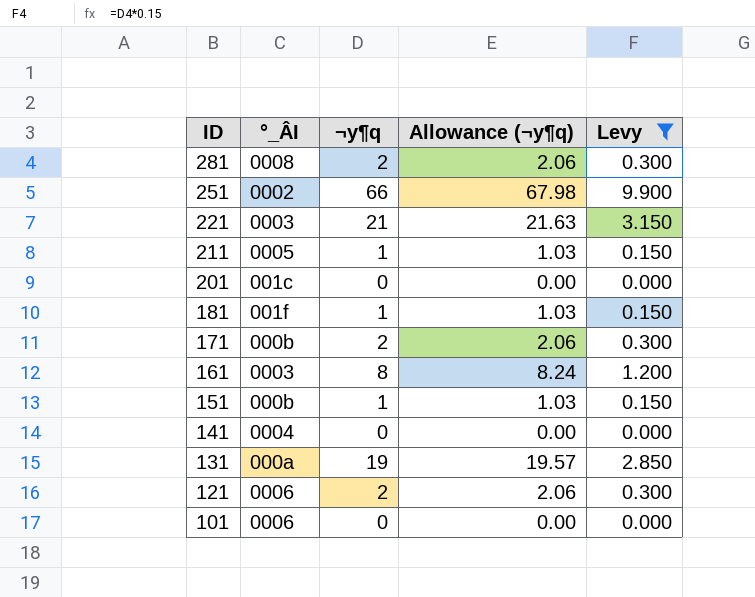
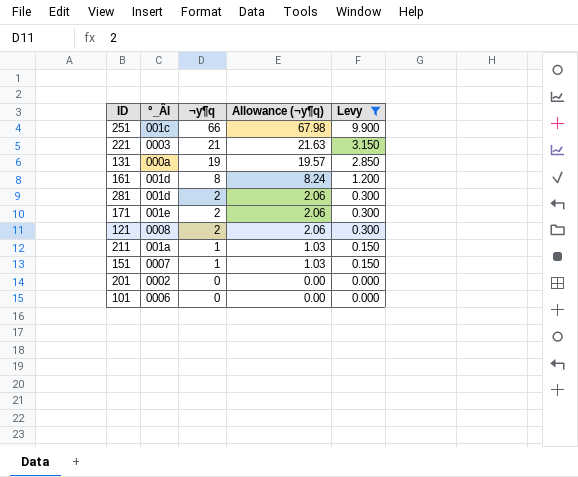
row order: ID descending -> ¬y¶q descending
row 181: 001f | 1 | 1.03 | 0.150 -> none
row 141: 0004 | 0 | 0.00 | 0.000 -> none
251 | °_ÂI: 0002 -> 001c
161 | °_ÂI: 0003 -> 001d
281 | °_ÂI: 0008 -> 001d
171 | °_ÂI: 000b -> 001e
121 | °_ÂI: 0006 -> 0008
211 | °_ÂI: 0005 -> 001a
151 | °_ÂI: 000b -> 0007
201 | °_ÂI: 001c -> 0002

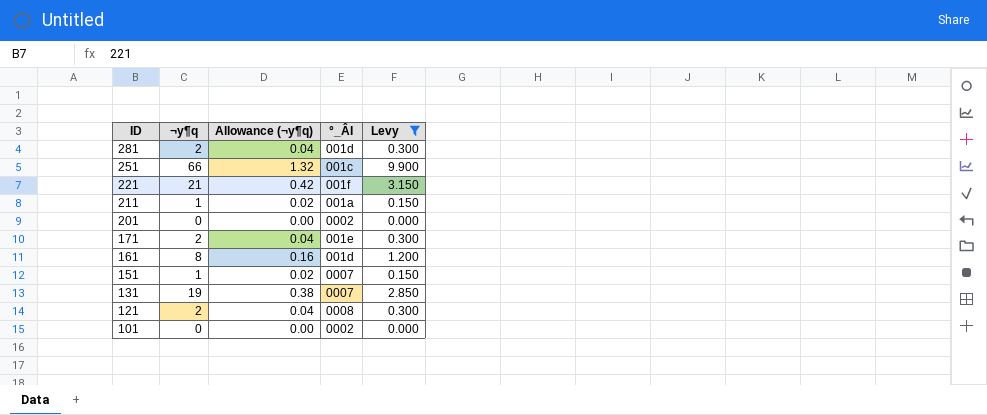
row order: ¬y¶q descending -> ID descending
column Allowance (¬y¶q) | formula: [¬y¶q] * 1.03 -> [¬y¶q] * 0.02
column °_ÂI | position: 2 -> 4
221 | °_ÂI: 0003 -> 001f
131 | °_ÂI: 000a -> 0007
101 | °_ÂI: 0006 -> 0002

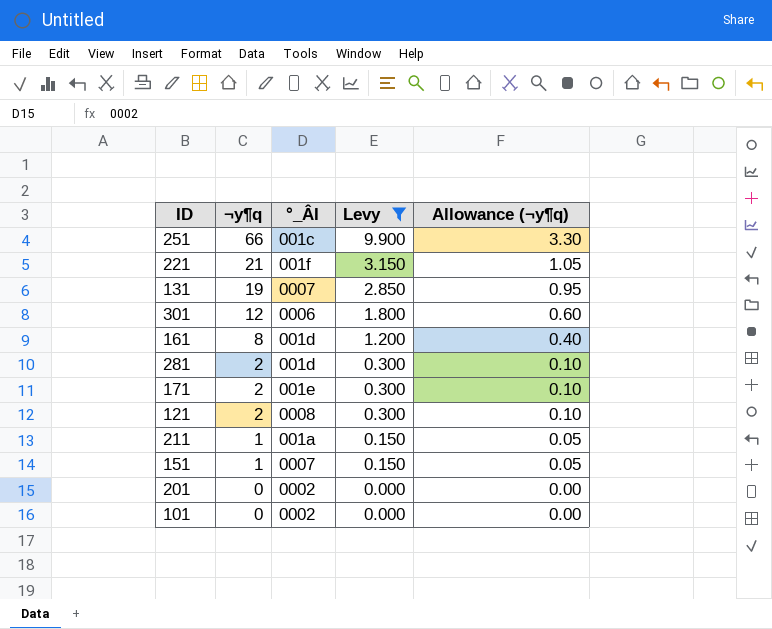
row order: ID descending -> ¬y¶q descending
column Allowance (¬y¶q) | formula: [¬y¶q] * 0.02 -> [¬y¶q] * 0.05
column Allowance (¬y¶q) | position: 3 -> 5
row 301: none -> 12 | 0006 | 1.800 | 0.60

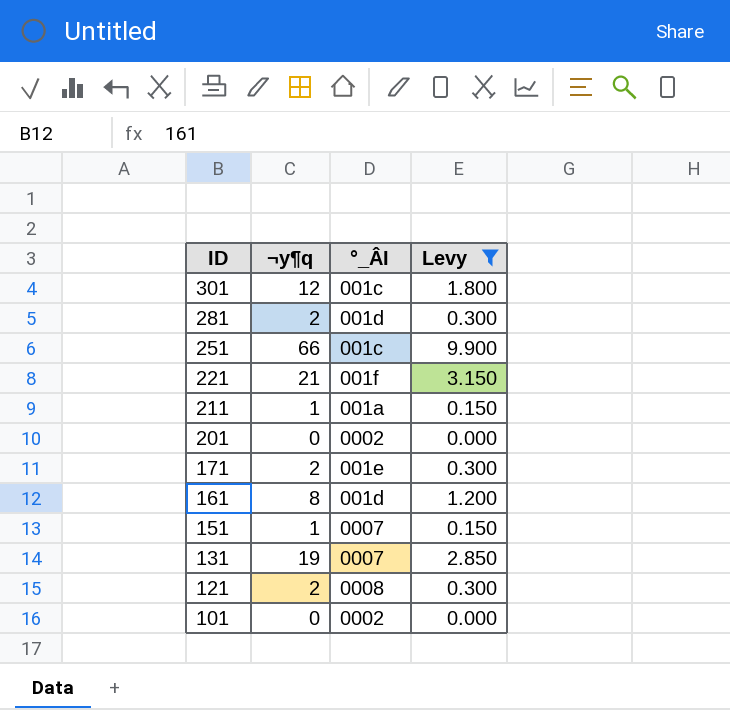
row order: ¬y¶q descending -> ID descending
column Allowance (¬y¶q) | formula: [¬y¶q] * 0.05 -> none
301 | °_ÂI: 0006 -> 001c

